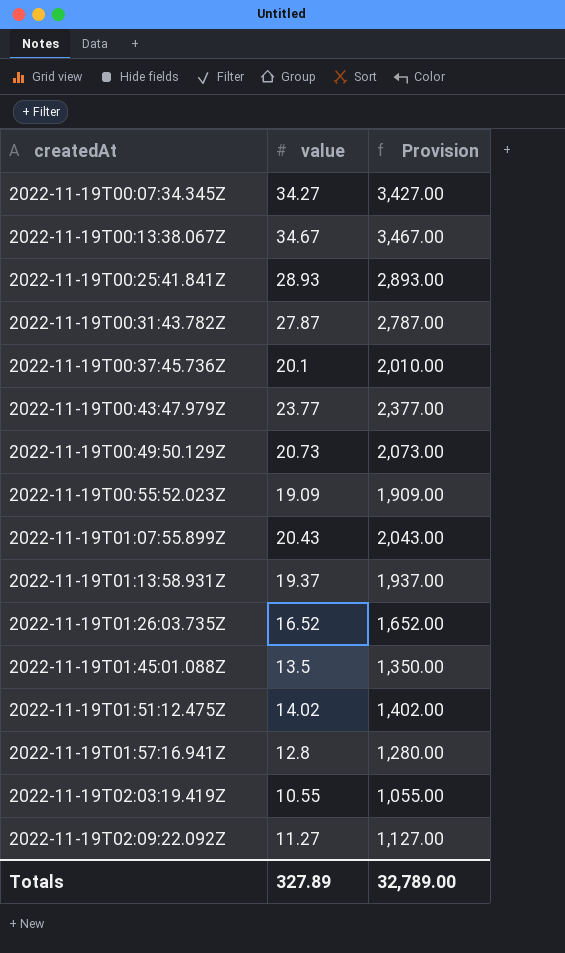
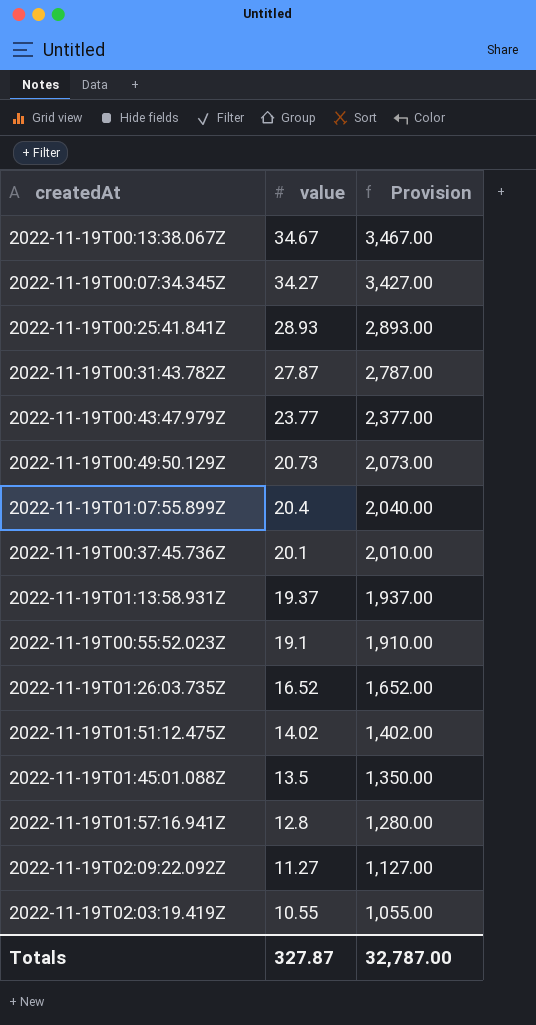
row order: createdAt ascending -> value descending
2022-11-19T01:07:55.899Z | value: 20.43 -> 20.4
2022-11-19T01:07:55.899Z | Provision: 2,043.00 -> 2,040.00
2022-11-19T00:55:52.023Z | value: 19.09 -> 19.1
2022-11-19T00:55:52.023Z | Provision: 1,909.00 -> 1,910.00
Totals | value: 327.89 -> 327.87
Totals | Provision: 32,789.00 -> 32,787.00

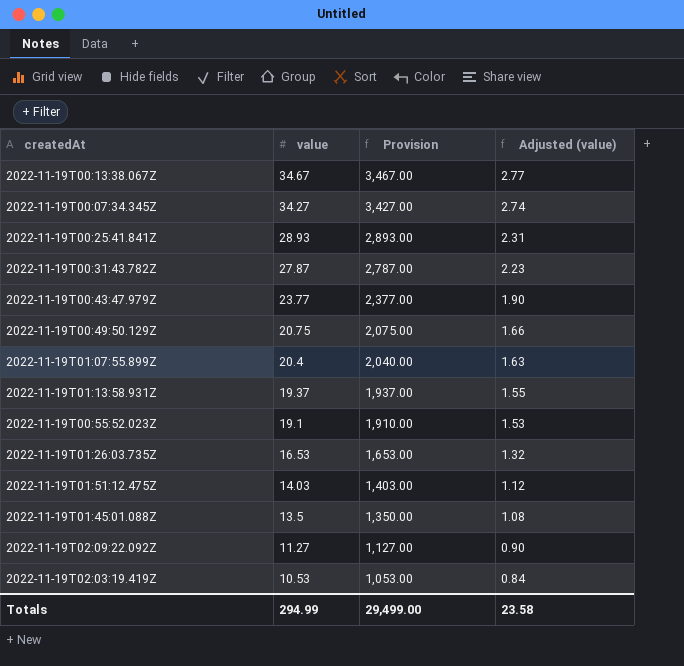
column Adjusted (value) | formula: none -> [value] * 0.08
row 2022-11-19T00:37:45.736Z: 20.1 | 2,010.00 -> none
row 2022-11-19T01:57:16.941Z: 12.8 | 1,280.00 -> none
2022-11-19T00:49:50.129Z | value: 20.73 -> 20.75
2022-11-19T00:49:50.129Z | Provision: 2,073.00 -> 2,075.00
2022-11-19T01:26:03.735Z | value: 16.52 -> 16.53
2022-11-19T01:26:03.735Z | Provision: 1,652.00 -> 1,653.00
2022-11-19T01:51:12.475Z | value: 14.02 -> 14.03
2022-11-19T01:51:12.475Z | Provision: 1,402.00 -> 1,403.00
2022-11-19T02:03:19.419Z | value: 10.55 -> 10.53
2022-11-19T02:03:19.419Z | Provision: 1,055.00 -> 1,053.00
Totals | value: 327.87 -> 294.99
Totals | Provision: 32,787.00 -> 29,499.00

